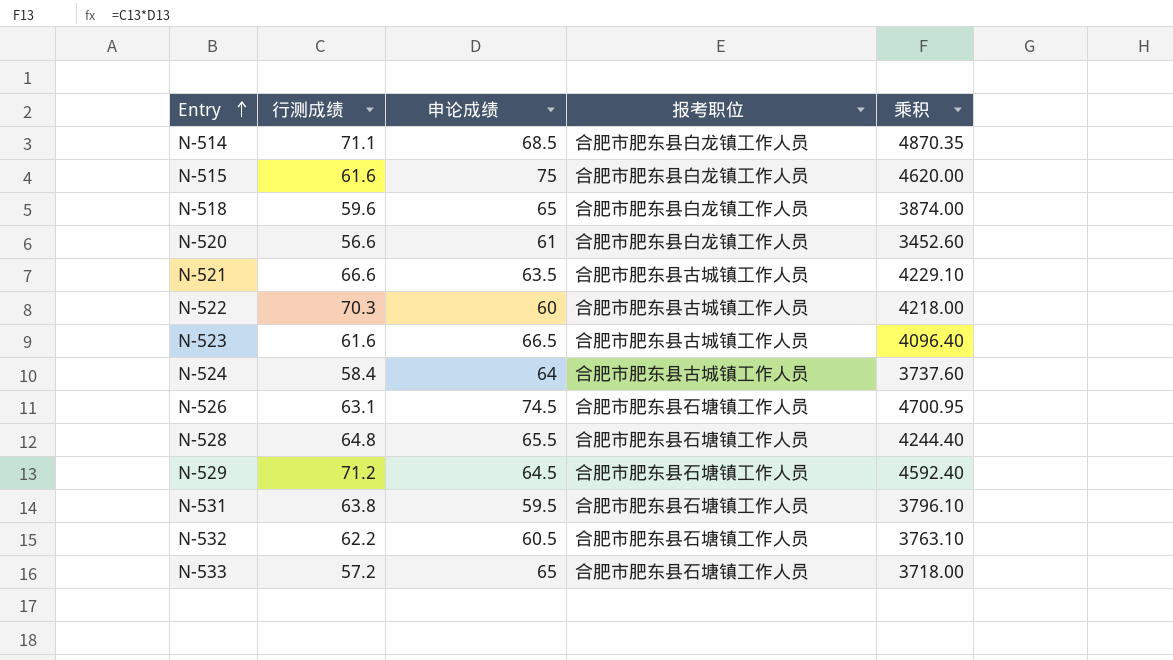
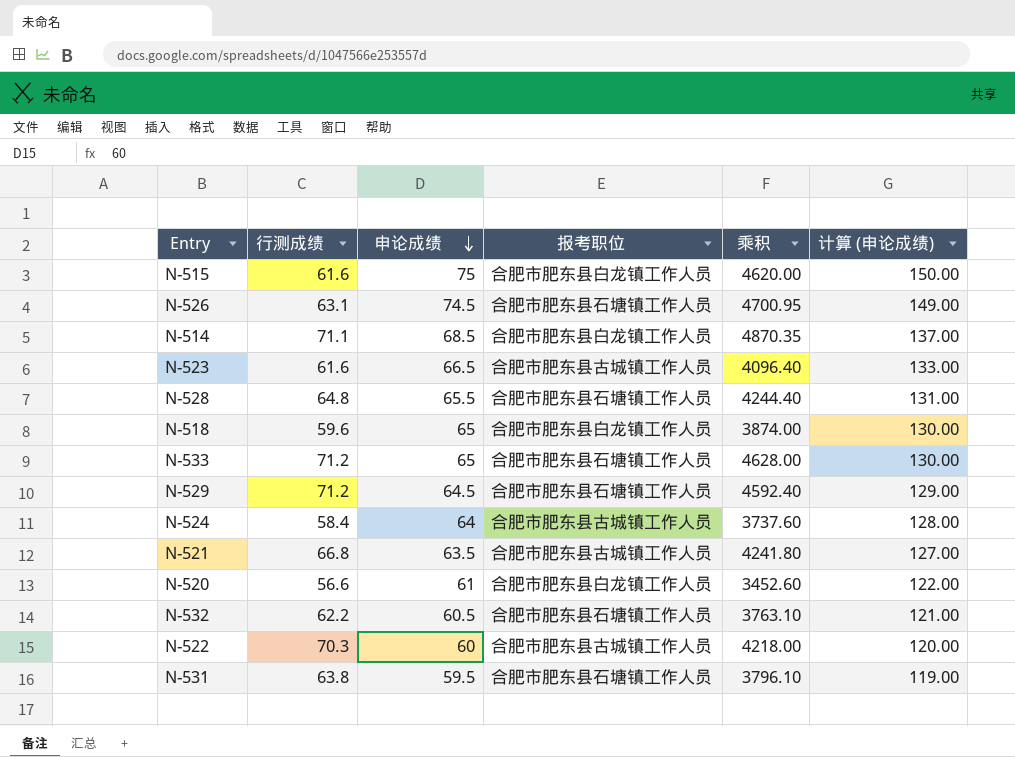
row order: Entry ascending -> 申论成绩 descending
column 计算 (申论成绩) | formula: none -> [申论成绩] * 2
N-533 | 行测成绩: 57.2 -> 71.2
N-533 | 乘积: 3718.00 -> 4628.00
N-521 | 行测成绩: 66.6 -> 66.8
N-521 | 乘积: 4229.10 -> 4241.80

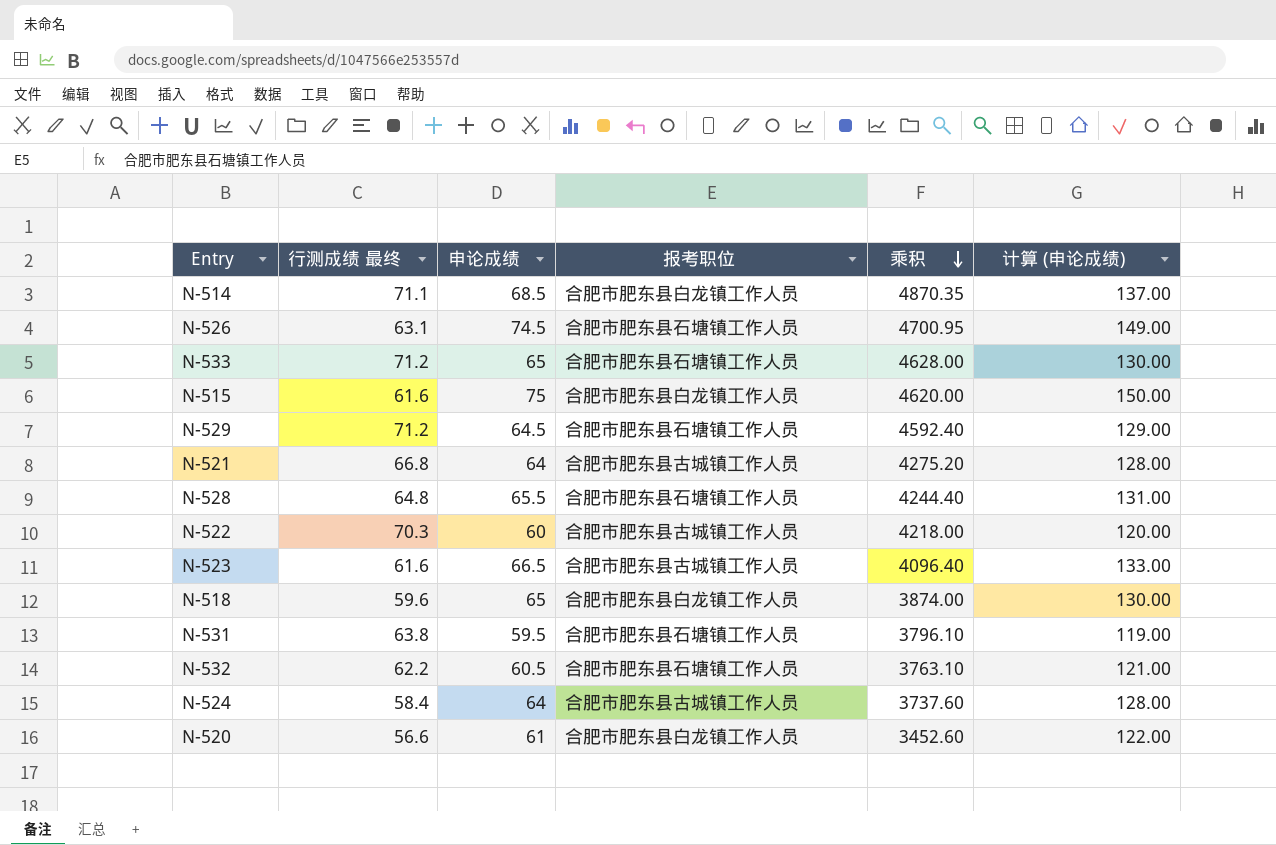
row order: 申论成绩 descending -> 乘积 descending
column name: 行测成绩 -> 行测成绩 最终
N-521 | 申论成绩: 63.5 -> 64
N-521 | 乘积: 4241.80 -> 4275.20
N-521 | 计算 (申论成绩): 127.00 -> 128.00

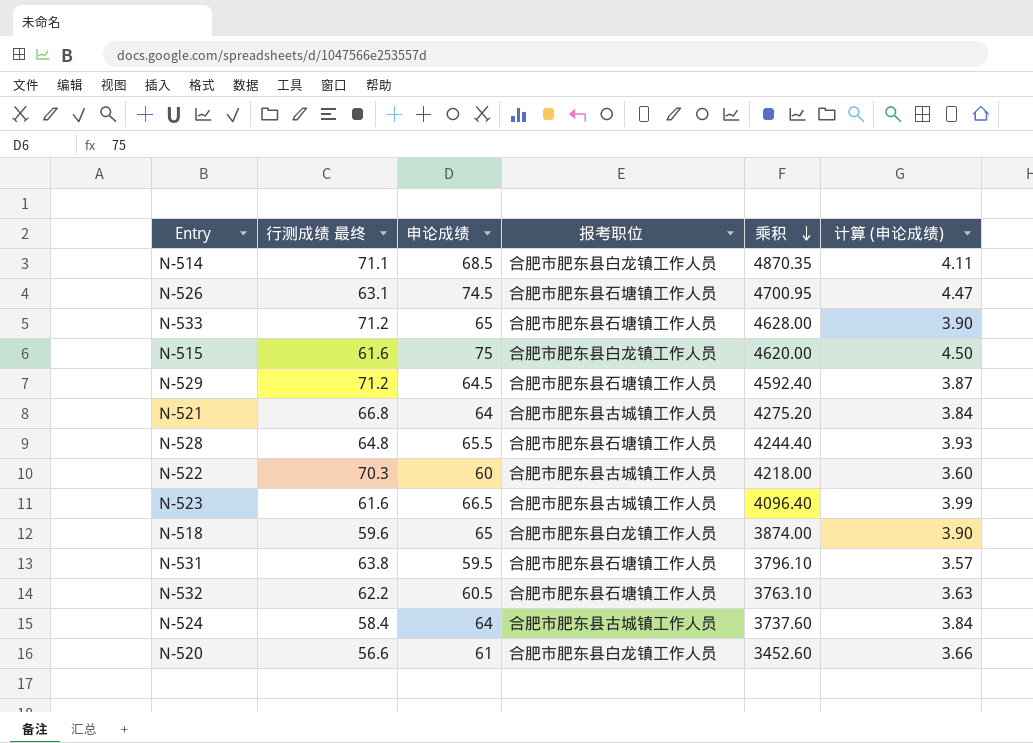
column 计算 (申论成绩) | formula: [申论成绩] * 2 -> [申论成绩] * 0.06

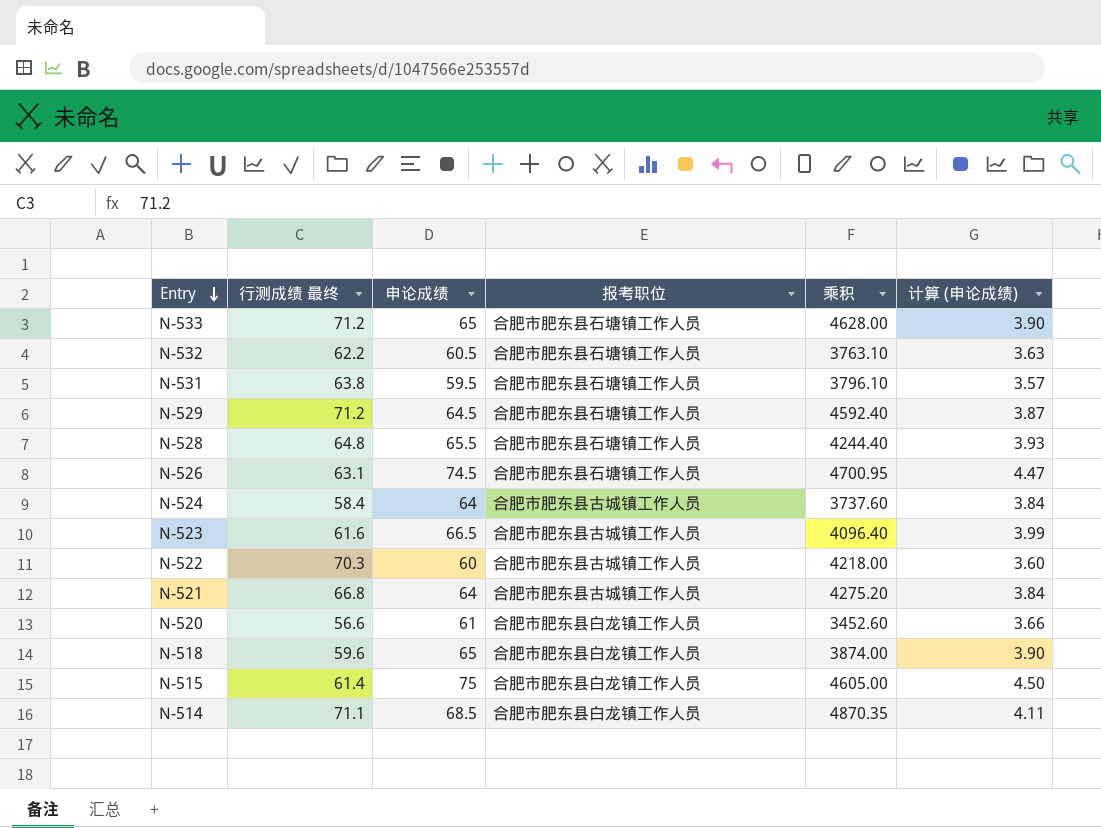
row order: 乘积 descending -> Entry descending
N-515 | 行测成绩 最终: 61.6 -> 61.4
N-515 | 乘积: 4620.00 -> 4605.00

